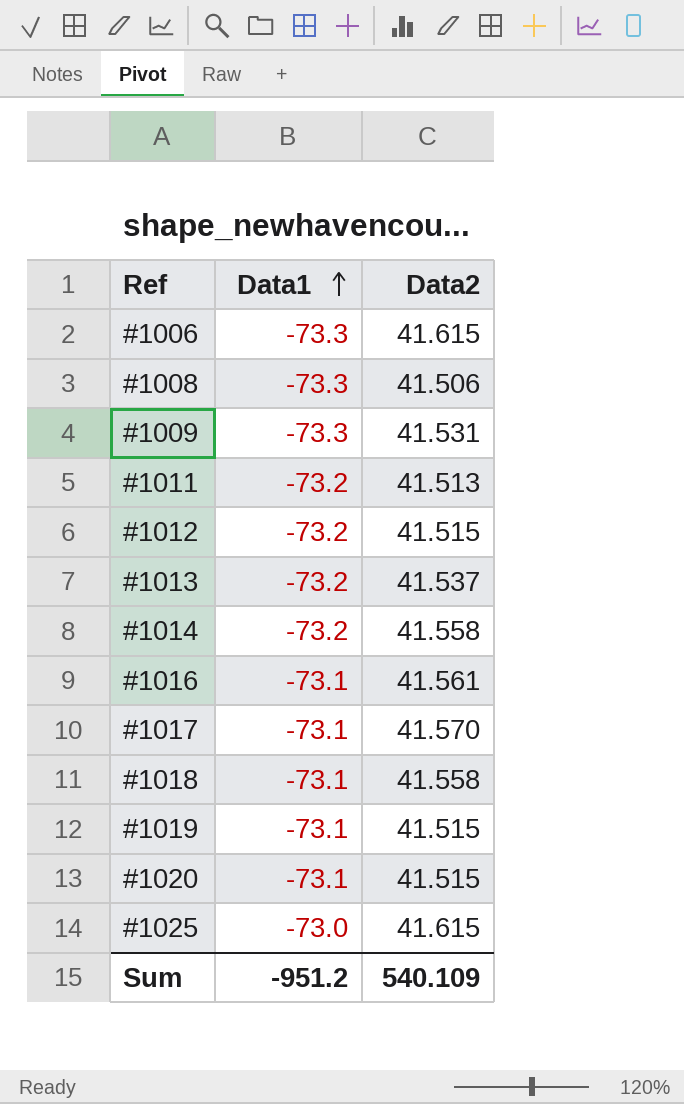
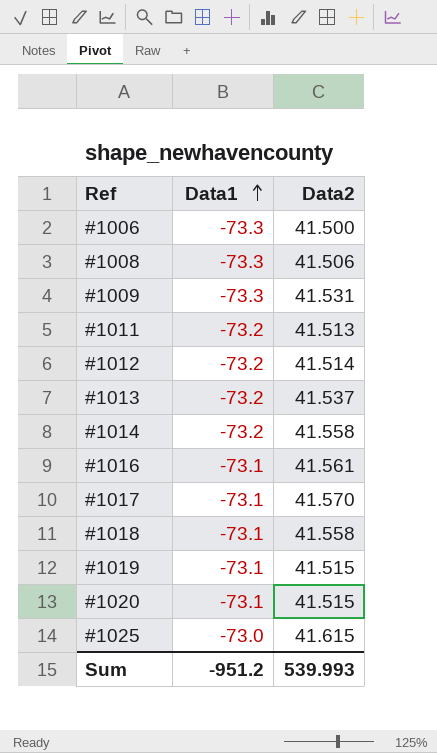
#1006 | Data2: 41.615 -> 41.500
#1012 | Data2: 41.515 -> 41.514
Sum | Data2: 540.109 -> 539.993

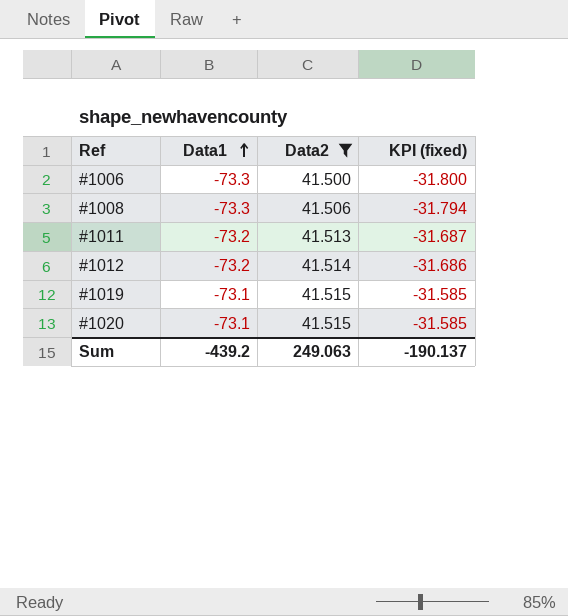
filter: none -> Data2 <= 41.515
column KPI (fixed) | formula: none -> [Data1] + [Data2]
Sum | Data1: -951.2 -> -439.2
Sum | Data2: 539.993 -> 249.063

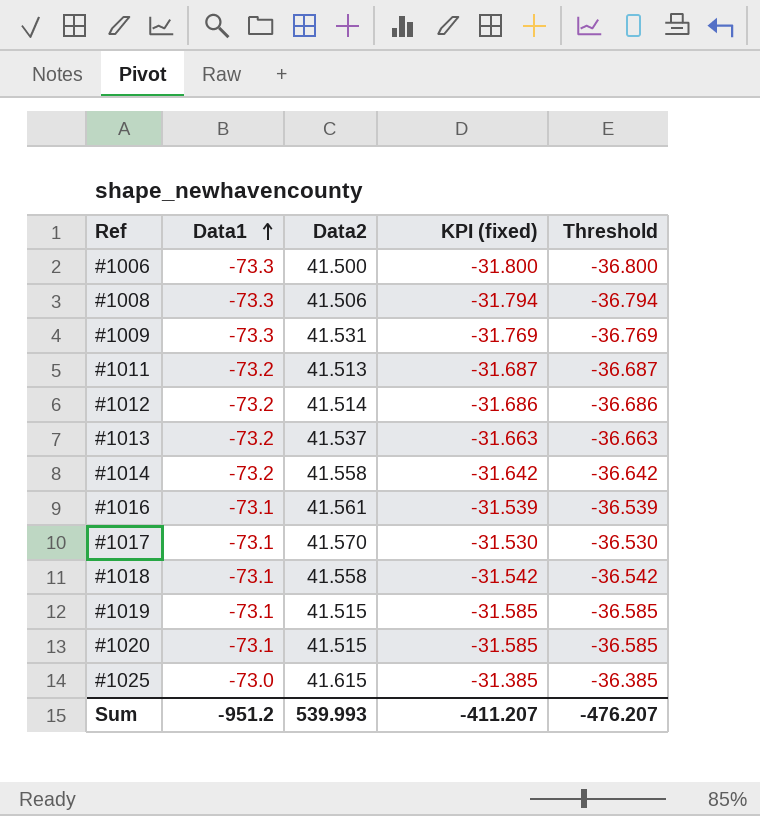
filter: Data2 <= 41.515 -> none
column Threshold | formula: none -> [KPI (fixed)] - 5
Sum | Data1: -439.2 -> -951.2
Sum | Data2: 249.063 -> 539.993
Sum | KPI (fixed): -190.137 -> -411.207

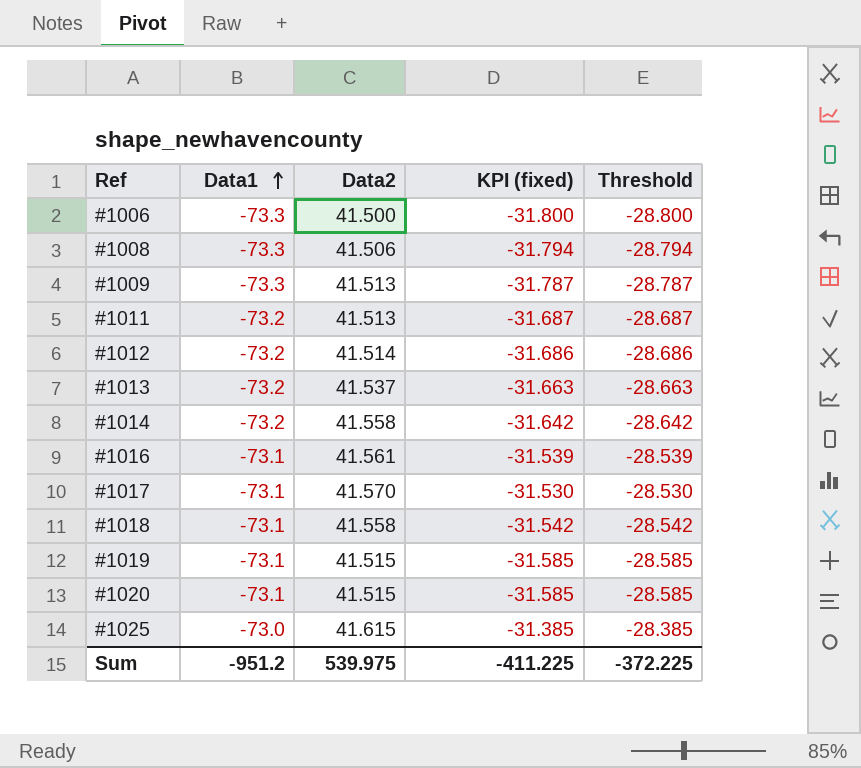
column Threshold | formula: [KPI (fixed)] - 5 -> [KPI (fixed)] + 3
#1009 | Data2: 41.531 -> 41.513
#1009 | KPI (fixed): -31.769 -> -31.787
Sum | Data2: 539.993 -> 539.975
Sum | KPI (fixed): -411.207 -> -411.225
Sum | Threshold: -476.207 -> -372.225

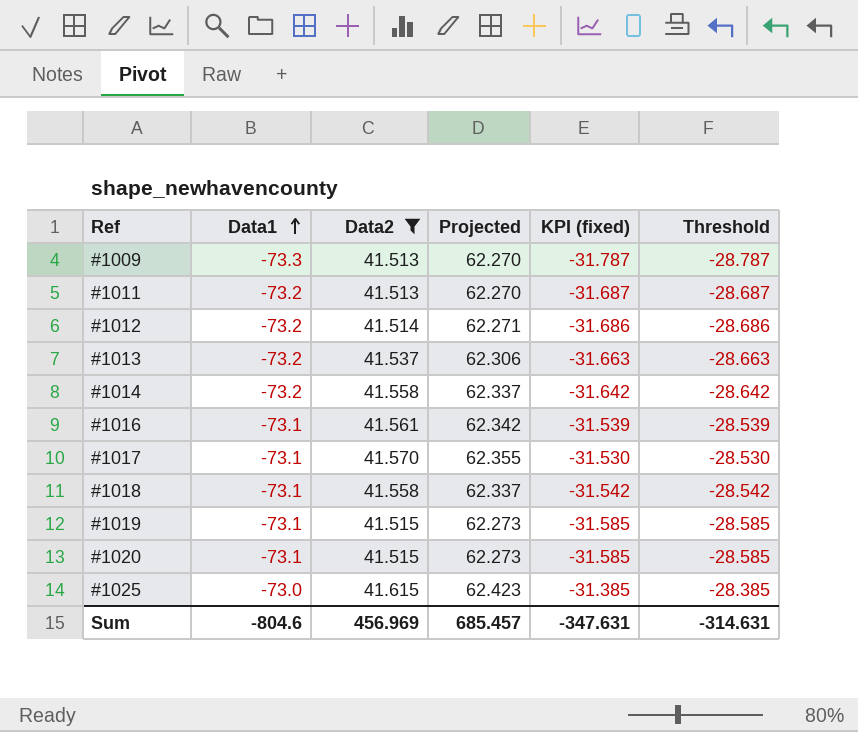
filter: none -> Data2 >= 41.513
column Projected | formula: none -> [Data2] * 1.5
Sum | Data1: -951.2 -> -804.6
Sum | Data2: 539.975 -> 456.969
Sum | KPI (fixed): -411.225 -> -347.631
Sum | Threshold: -372.225 -> -314.631

